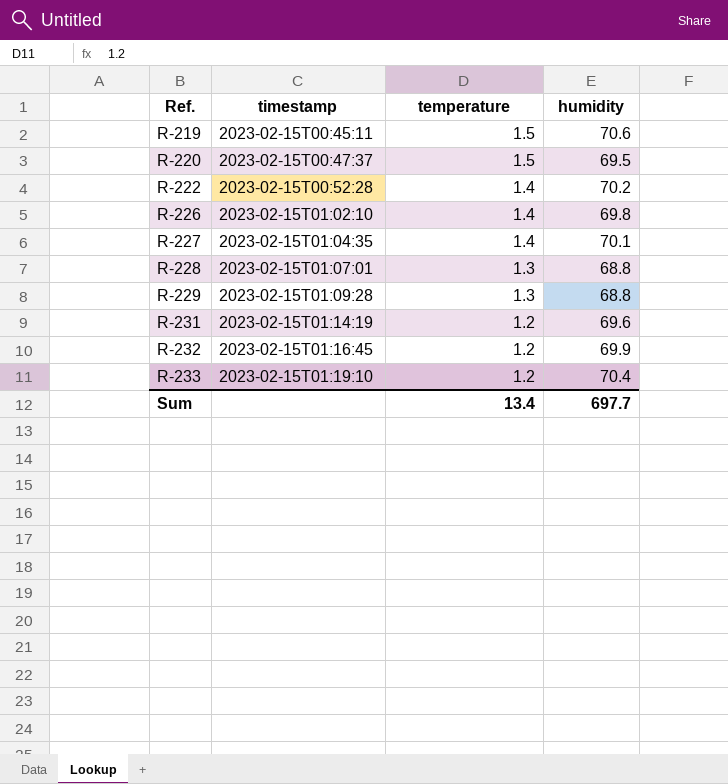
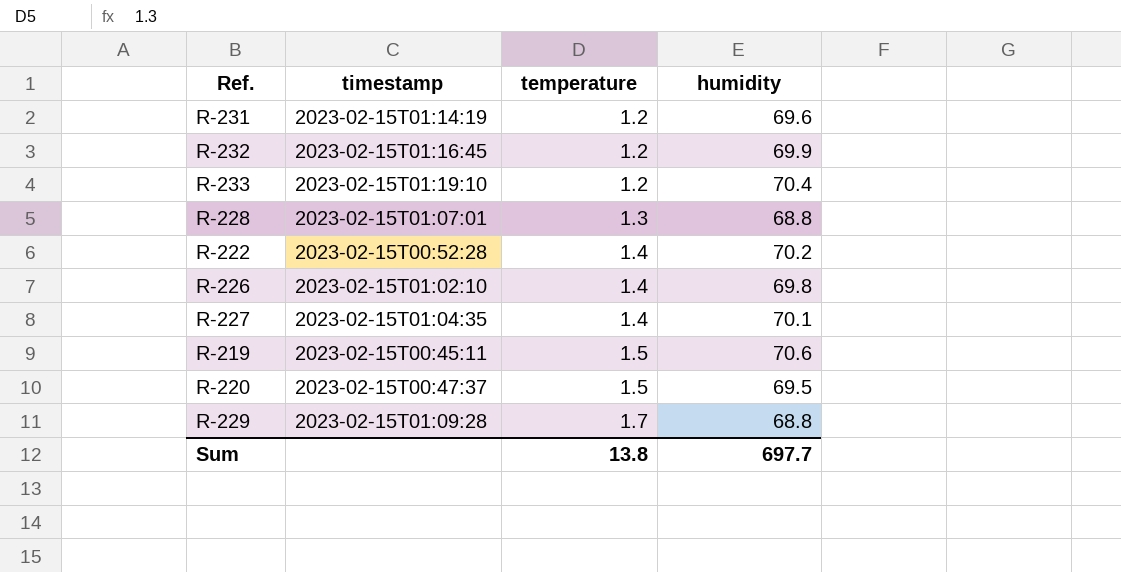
row order: Ref. ascending -> temperature ascending
R-229 | temperature: 1.3 -> 1.7
Sum | temperature: 13.4 -> 13.8

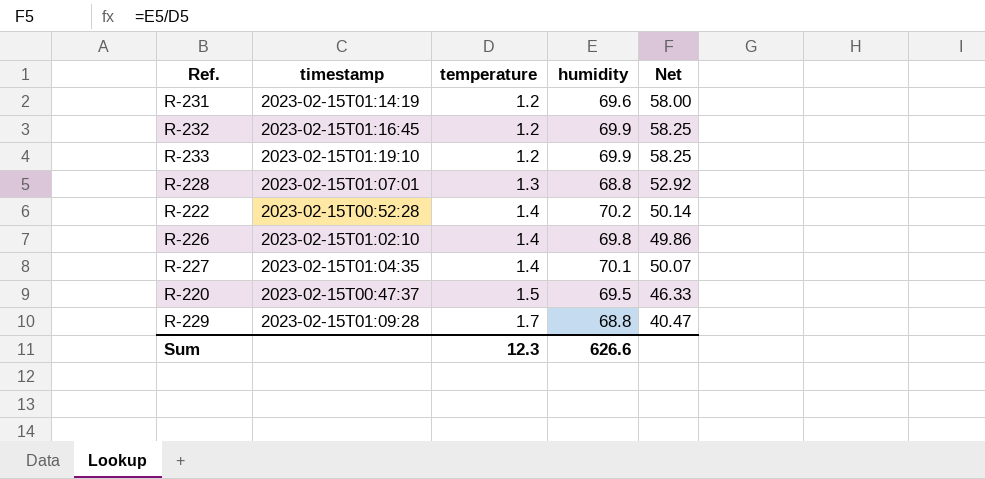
column Net | formula: none -> [humidity] / [temperature]
row R-219: 2023-02-15T00:45:11 | 1.5 | 70.6 -> none
R-233 | humidity: 70.4 -> 69.9
Sum | temperature: 13.8 -> 12.3
Sum | humidity: 697.7 -> 626.6

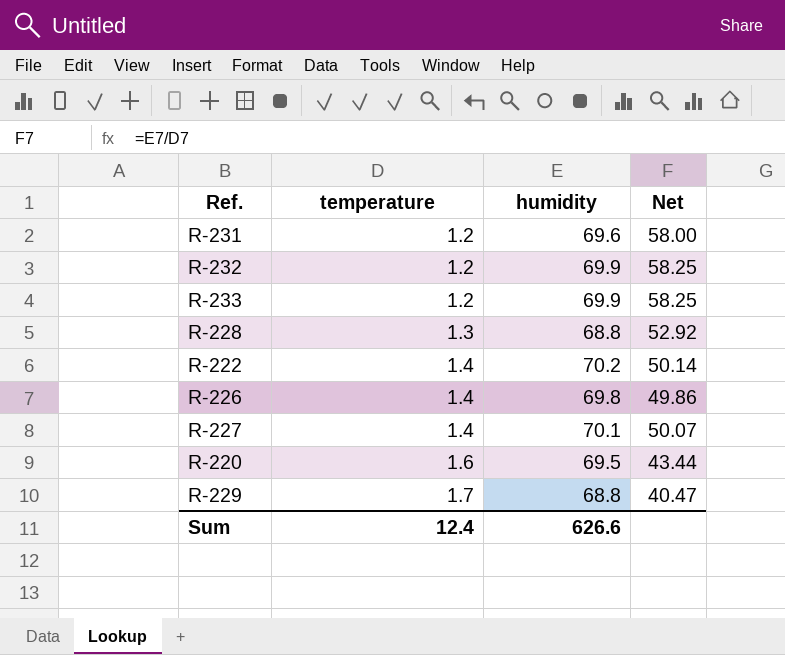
column timestamp | position: 2 -> none
R-220 | temperature: 1.5 -> 1.6
R-220 | Net: 46.33 -> 43.44
Sum | temperature: 12.3 -> 12.4

